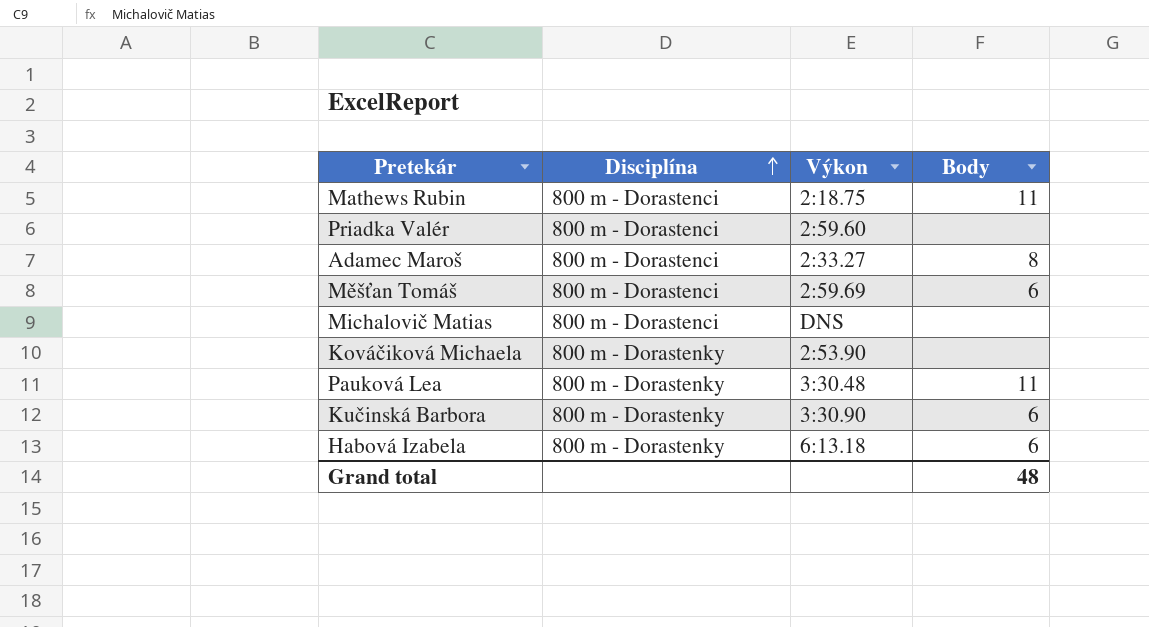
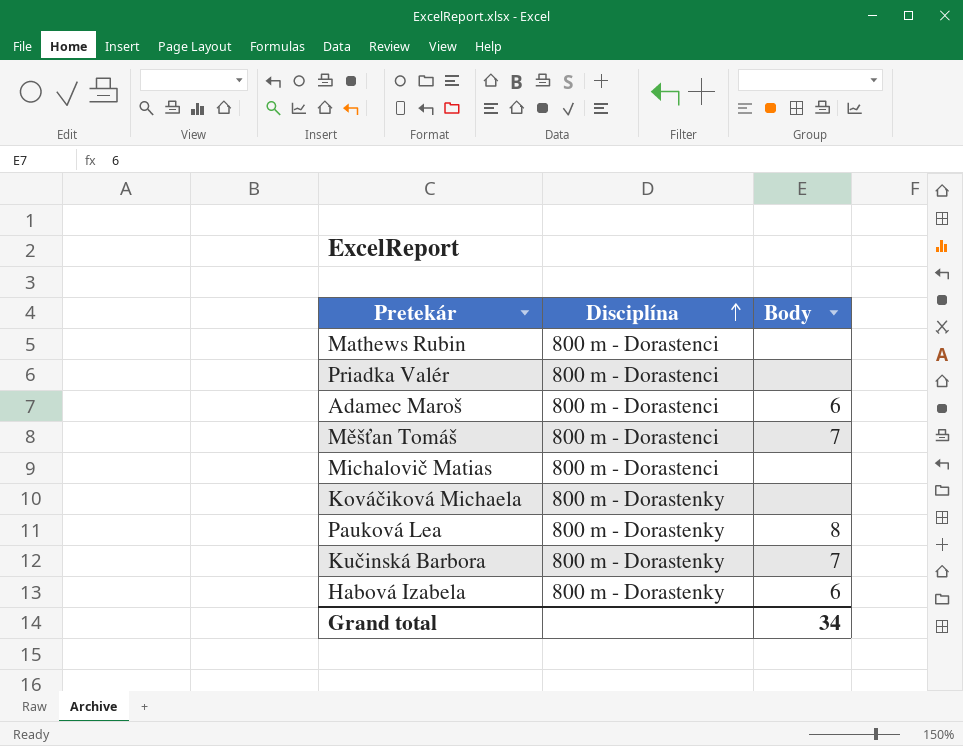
column Výkon | position: 3 -> none
Mathews Rubin | Body: 11 -> none
Adamec Maroš | Body: 8 -> 6
Měšťan Tomáš | Body: 6 -> 7
Pauková Lea | Body: 11 -> 8
Kučinská Barbora | Body: 6 -> 7
Grand total | Body: 48 -> 34

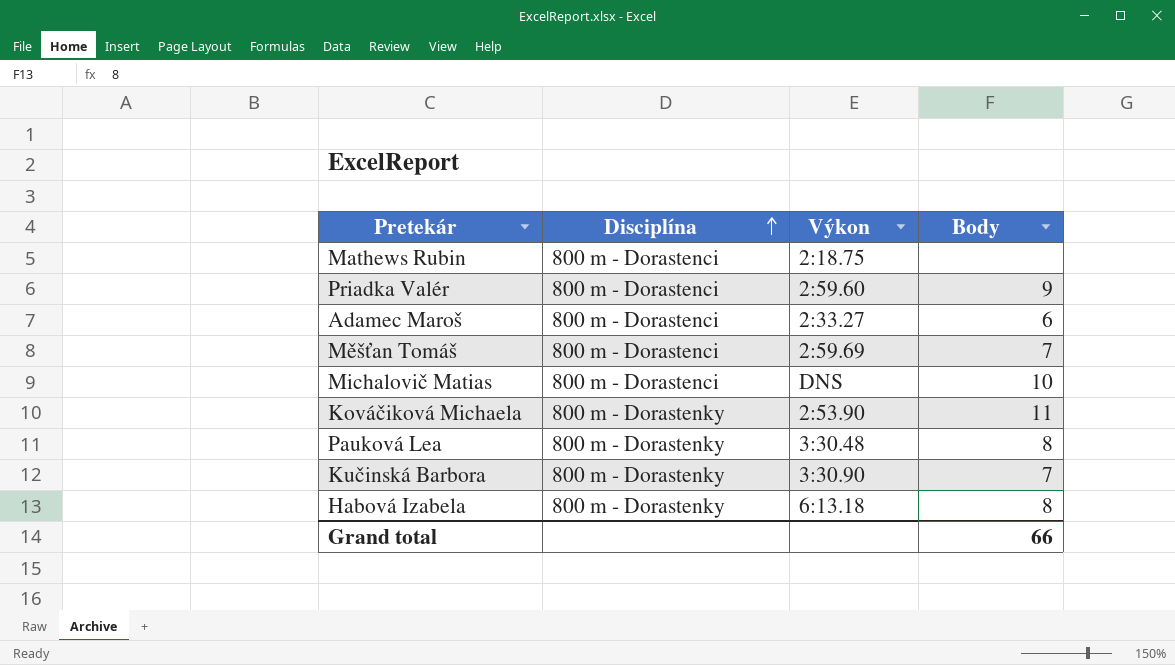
column Výkon | position: none -> 3
Priadka Valér | Body: none -> 9
Michalovič Matias | Body: none -> 10
Kováčiková Michaela | Body: none -> 11
Habová Izabela | Body: 6 -> 8
Grand total | Body: 34 -> 66

